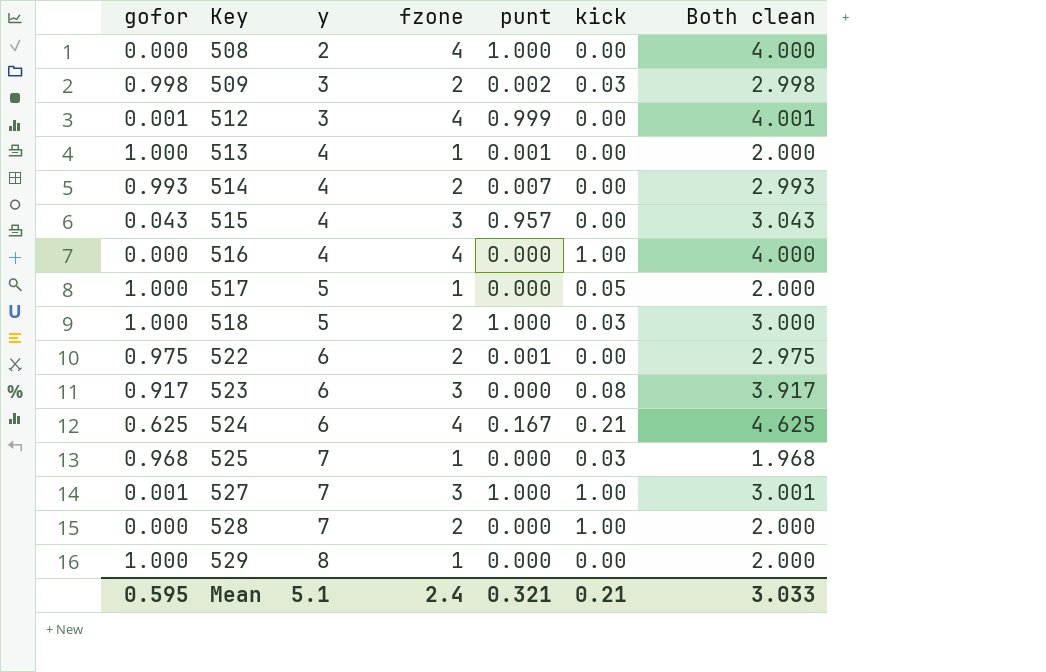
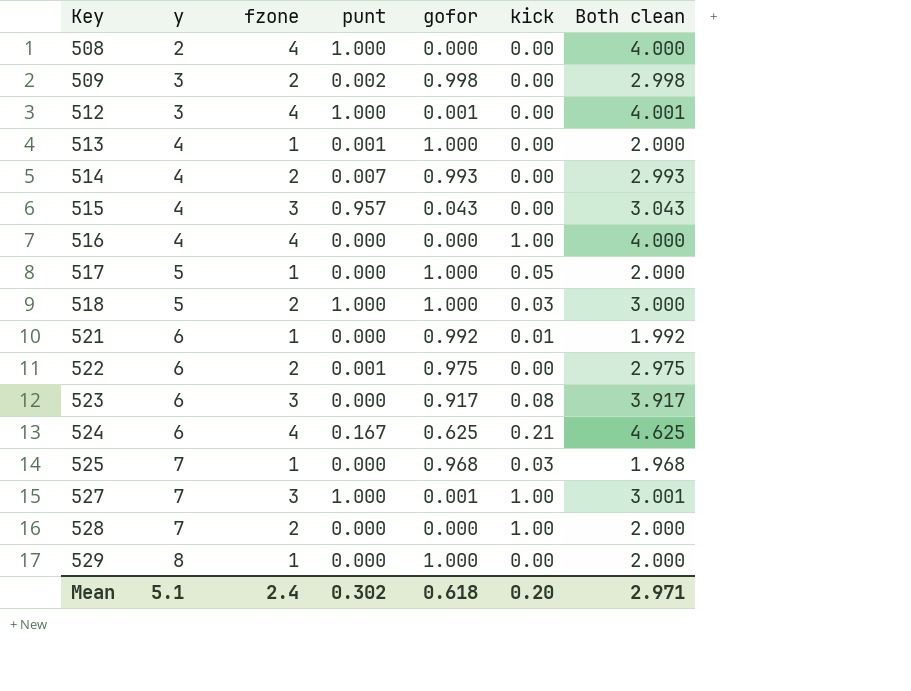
column gofor | position: 1 -> 5
509 | kick: 0.03 -> 0.00
512 | punt: 0.999 -> 1.000
row 521: none -> 6 | 1 | 0.000 | 0.992 | 0.01 | 1.992
Mean | punt: 0.321 -> 0.302
Mean | gofor: 0.595 -> 0.618
Mean | kick: 0.21 -> 0.20
Mean | Both clean: 3.033 -> 2.971

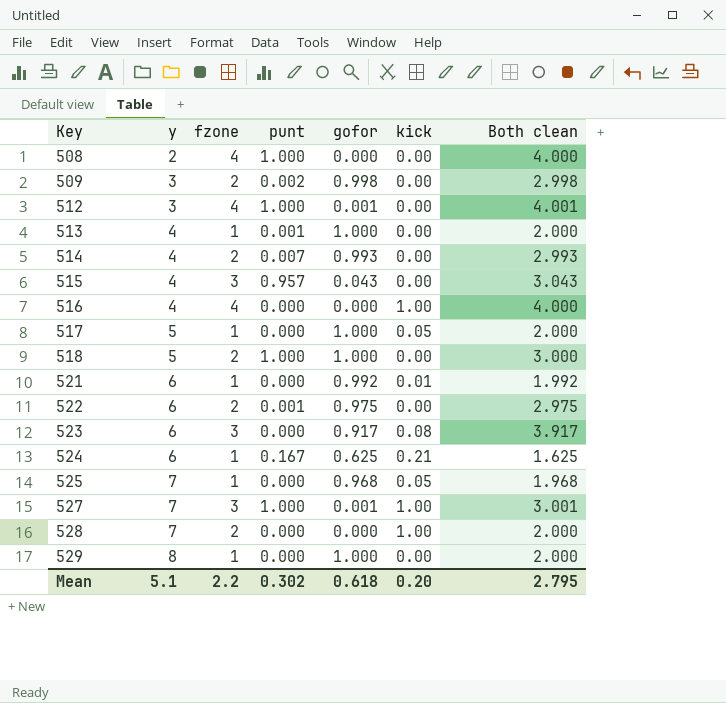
518 | kick: 0.03 -> 0.00
524 | fzone: 4 -> 1
524 | Both clean: 4.625 -> 1.625
525 | kick: 0.03 -> 0.05
Mean | fzone: 2.4 -> 2.2
Mean | Both clean: 2.971 -> 2.795

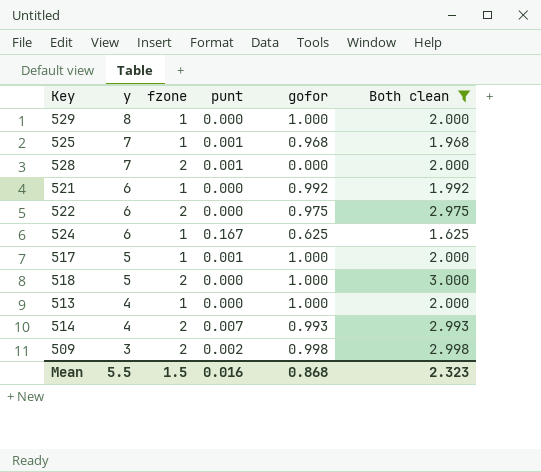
filter: none -> Both clean <= 3.000
row order: Key ascending -> y descending
column kick | position: 6 -> none
525 | punt: 0.000 -> 0.001
528 | punt: 0.000 -> 0.001
522 | punt: 0.001 -> 0.000
517 | punt: 0.000 -> 0.001
518 | punt: 1.000 -> 0.000
513 | punt: 0.001 -> 0.000
Mean | y: 5.1 -> 5.5
Mean | fzone: 2.2 -> 1.5
Mean | punt: 0.302 -> 0.016
Mean | gofor: 0.618 -> 0.868
Mean | Both clean: 2.795 -> 2.323

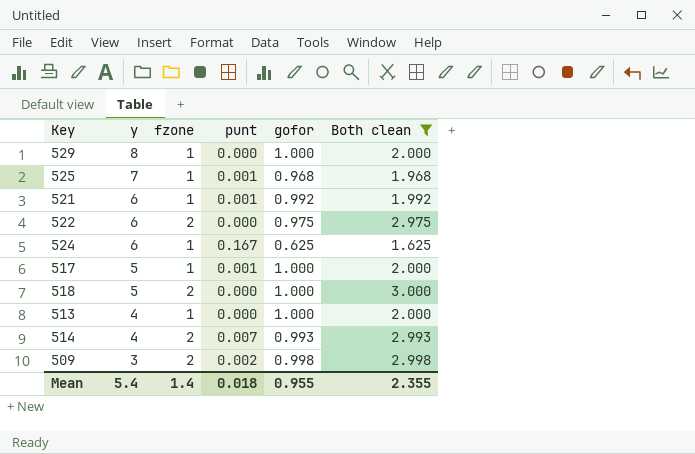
row 528: 7 | 2 | 0.001 | 0.000 | 2.000 -> none
521 | punt: 0.000 -> 0.001
Mean | y: 5.5 -> 5.4
Mean | fzone: 1.5 -> 1.4
Mean | punt: 0.016 -> 0.018
Mean | gofor: 0.868 -> 0.955
Mean | Both clean: 2.323 -> 2.355

